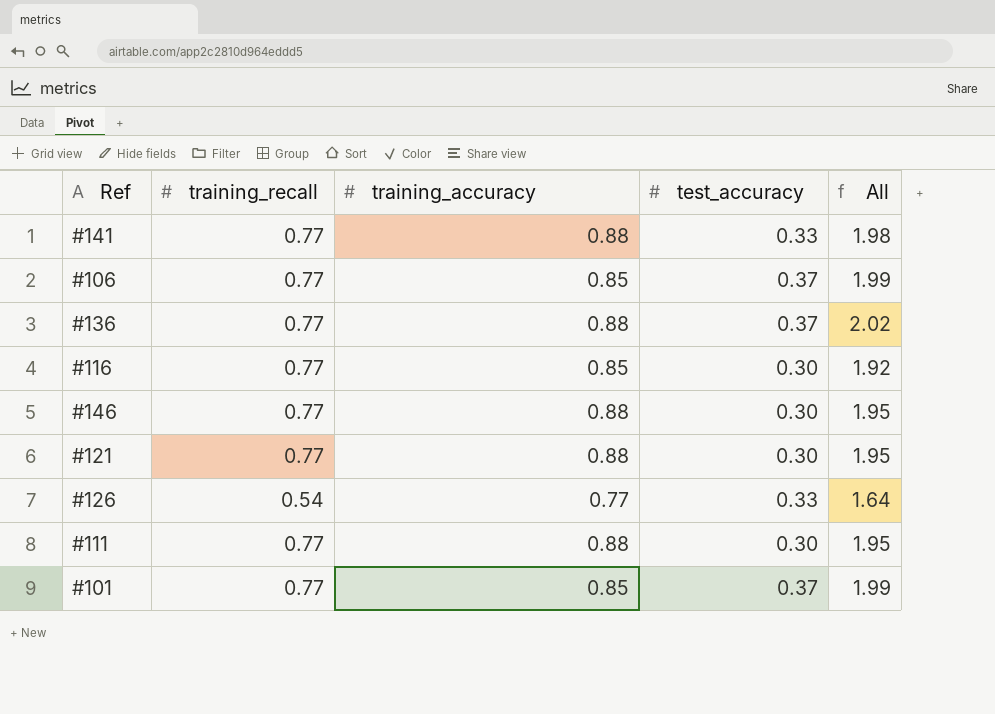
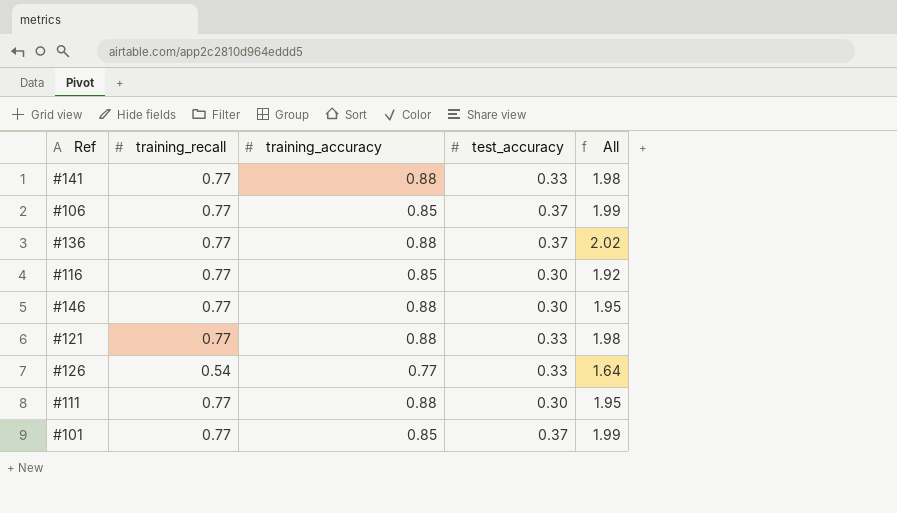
#121 | test_accuracy: 0.30 -> 0.33
#121 | All: 1.95 -> 1.98

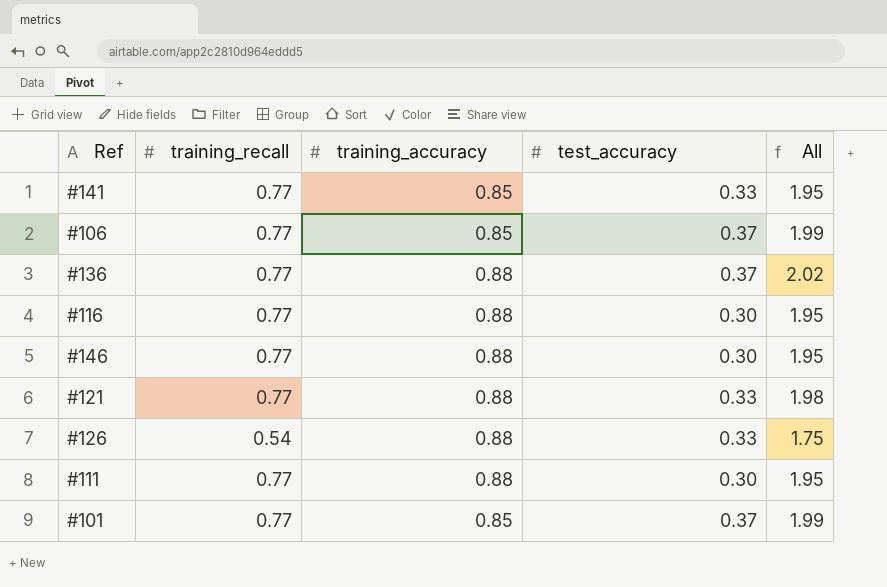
#141 | training_accuracy: 0.88 -> 0.85
#141 | All: 1.98 -> 1.95
#116 | training_accuracy: 0.85 -> 0.88
#116 | All: 1.92 -> 1.95
#126 | training_accuracy: 0.77 -> 0.88
#126 | All: 1.64 -> 1.75

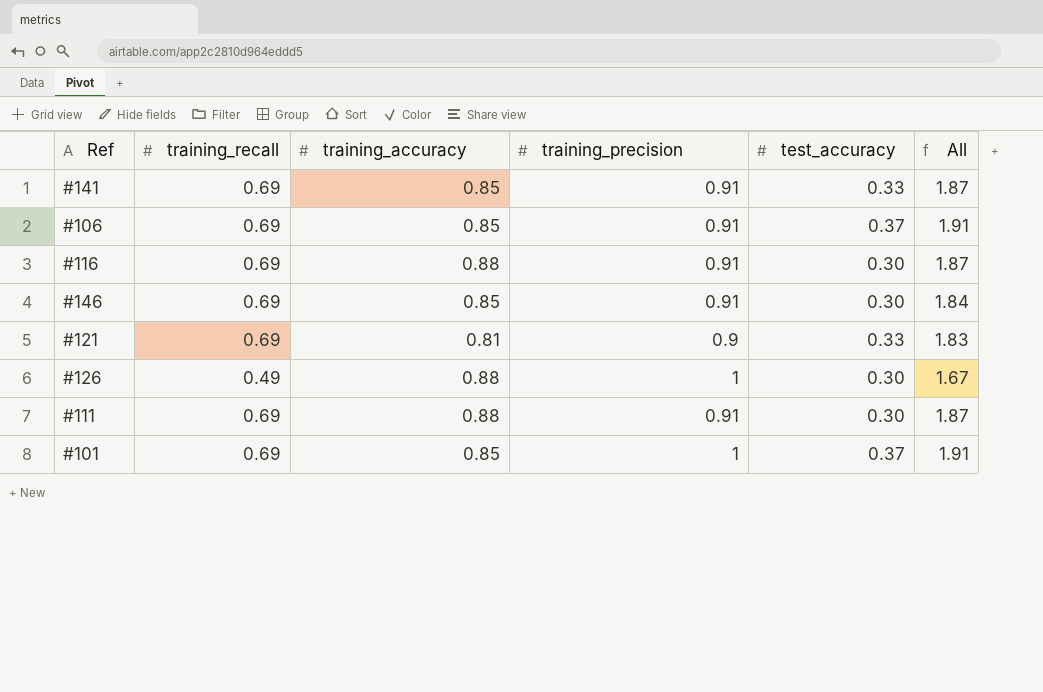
column training_precision | position: none -> 4
row #136: 0.77 | 0.88 | 0.37 | 2.02 -> none
#141 | training_recall: 0.77 -> 0.69
#141 | All: 1.95 -> 1.87
#106 | training_recall: 0.77 -> 0.69
#106 | All: 1.99 -> 1.91
#116 | training_recall: 0.77 -> 0.69
#116 | All: 1.95 -> 1.87
#146 | training_recall: 0.77 -> 0.69
#146 | training_accuracy: 0.88 -> 0.85
#146 | All: 1.95 -> 1.84
#121 | training_recall: 0.77 -> 0.69
#121 | training_accuracy: 0.88 -> 0.81
#121 | All: 1.98 -> 1.83
#126 | training_recall: 0.54 -> 0.49
#126 | test_accuracy: 0.33 -> 0.30
#126 | All: 1.75 -> 1.67
#111 | training_recall: 0.77 -> 0.69
#111 | All: 1.95 -> 1.87
#101 | training_recall: 0.77 -> 0.69
#101 | All: 1.99 -> 1.91

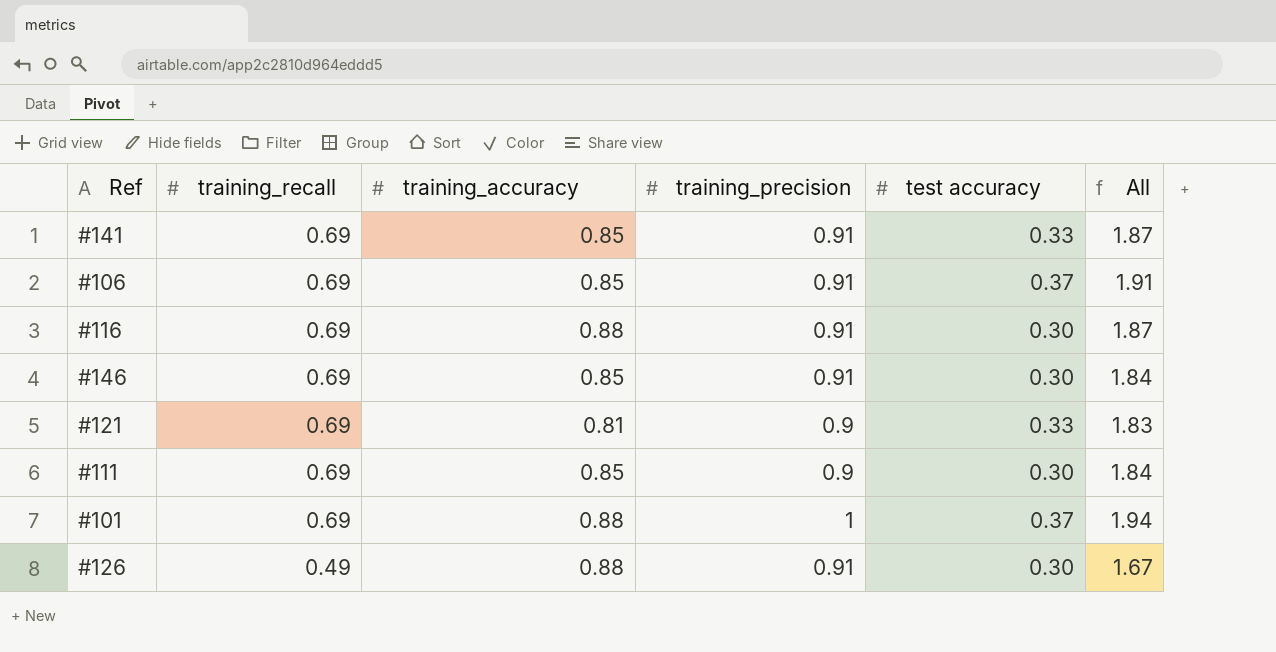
row order: none -> training_recall descending
column name: test_accuracy -> test accuracy
#111 | training_accuracy: 0.88 -> 0.85
#111 | training_precision: 0.91 -> 0.9
#111 | All: 1.87 -> 1.84
#101 | training_accuracy: 0.85 -> 0.88
#101 | All: 1.91 -> 1.94
#126 | training_precision: 1 -> 0.91

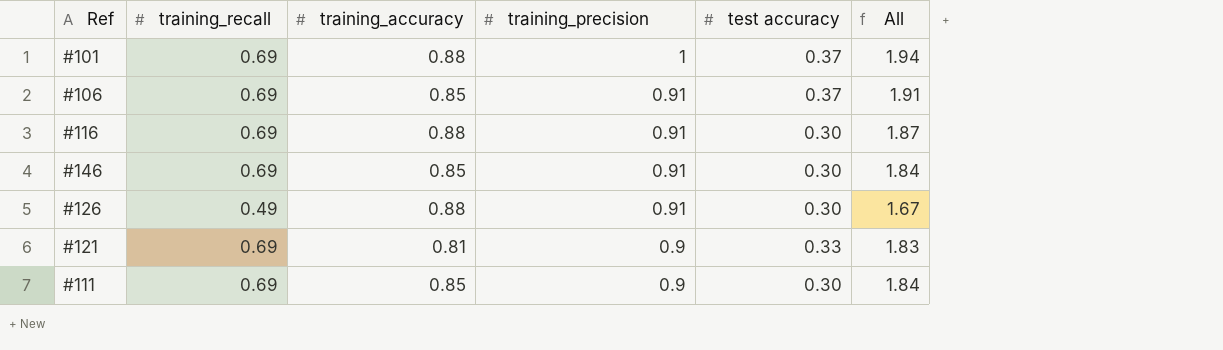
row order: training_recall descending -> training_precision descending
row #141: 0.69 | 0.85 | 0.91 | 0.33 | 1.87 -> none

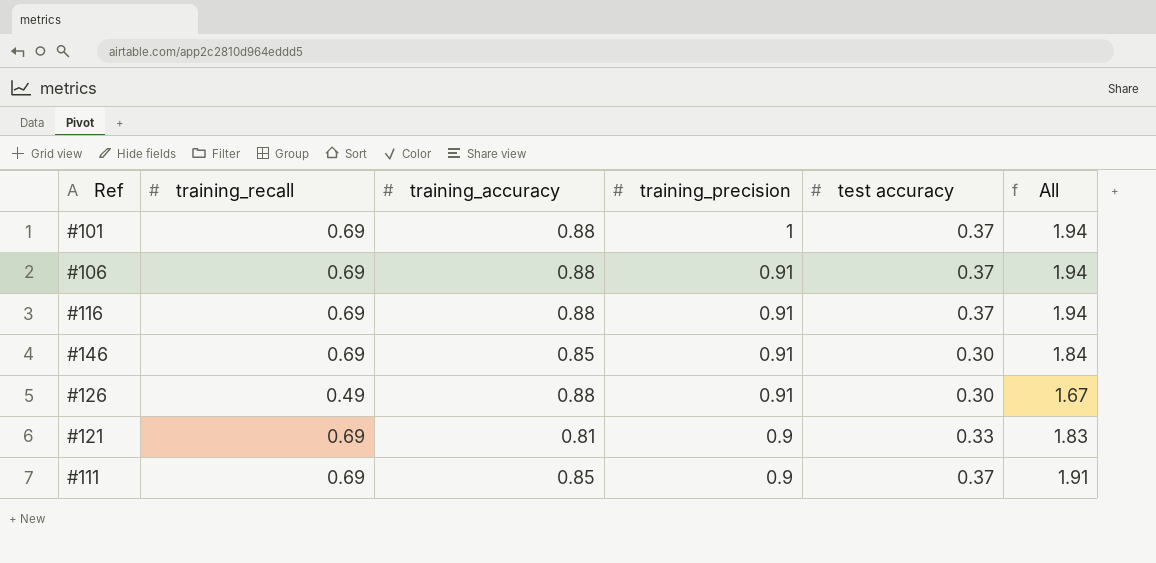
#106 | training_accuracy: 0.85 -> 0.88
#106 | All: 1.91 -> 1.94
#116 | test accuracy: 0.30 -> 0.37
#116 | All: 1.87 -> 1.94
#111 | test accuracy: 0.30 -> 0.37
#111 | All: 1.84 -> 1.91

